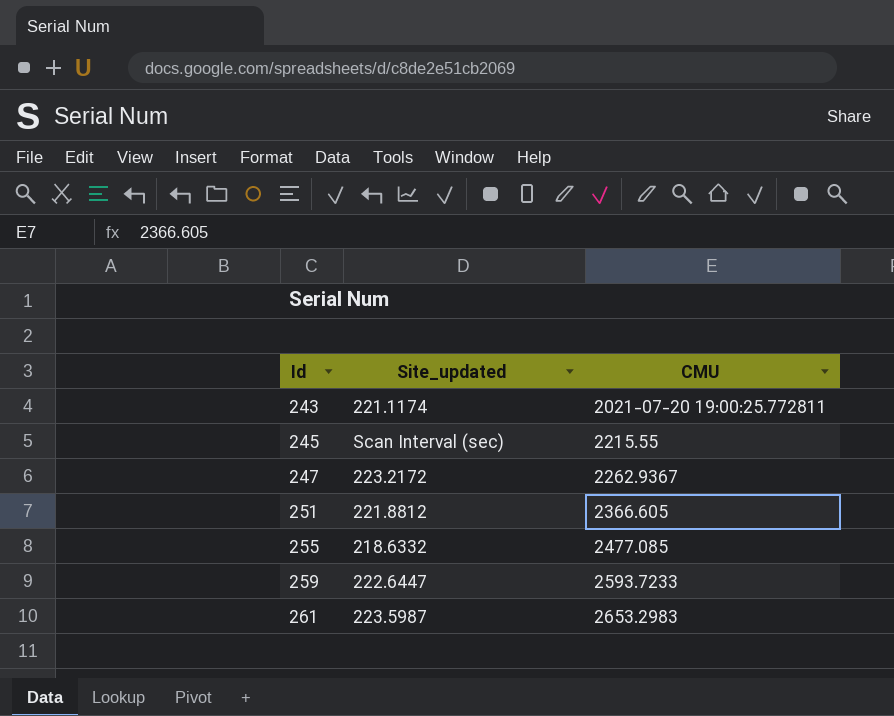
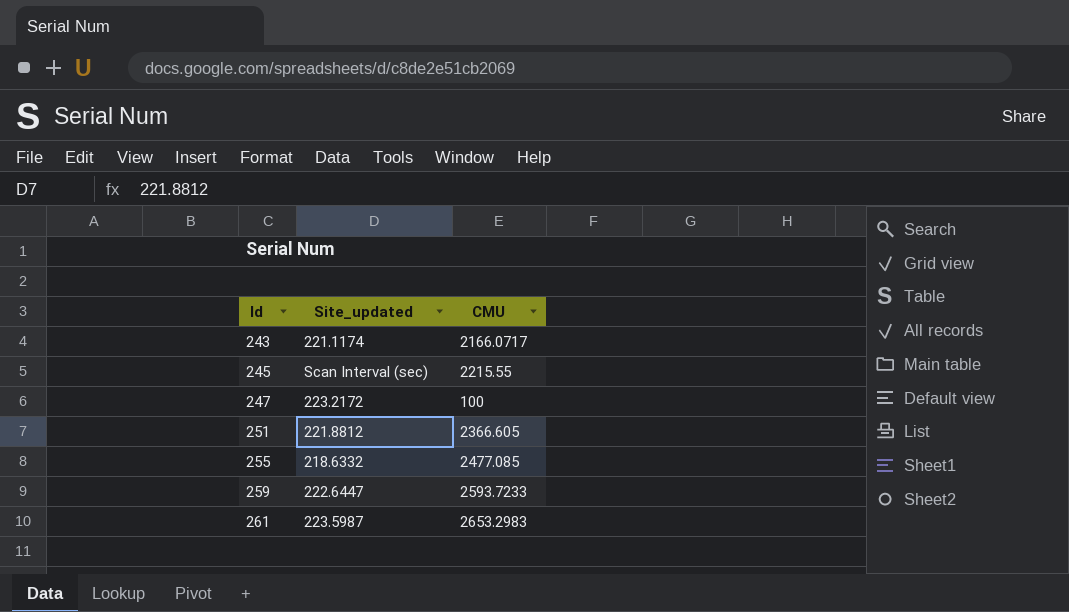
243 | CMU: 2021-07-20 19:00:25.772811 -> 2166.0717
247 | CMU: 2262.9367 -> 100

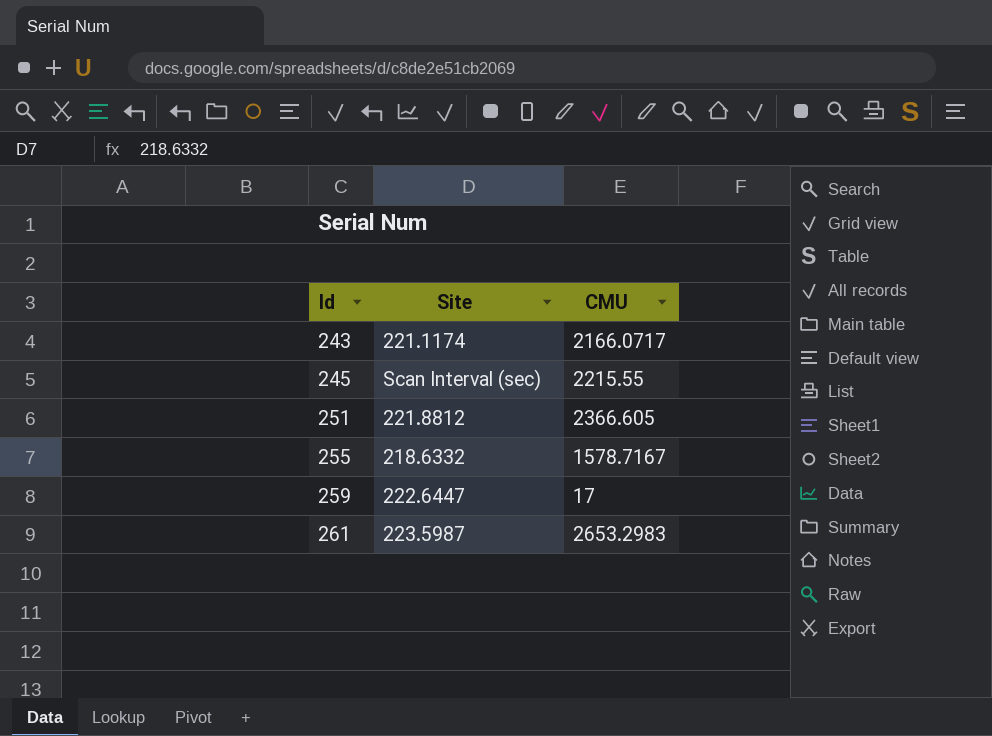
column name: Site_updated -> Site
row 247: 223.2172 | 100 -> none
255 | CMU: 2477.085 -> 1578.7167
259 | CMU: 2593.7233 -> 17

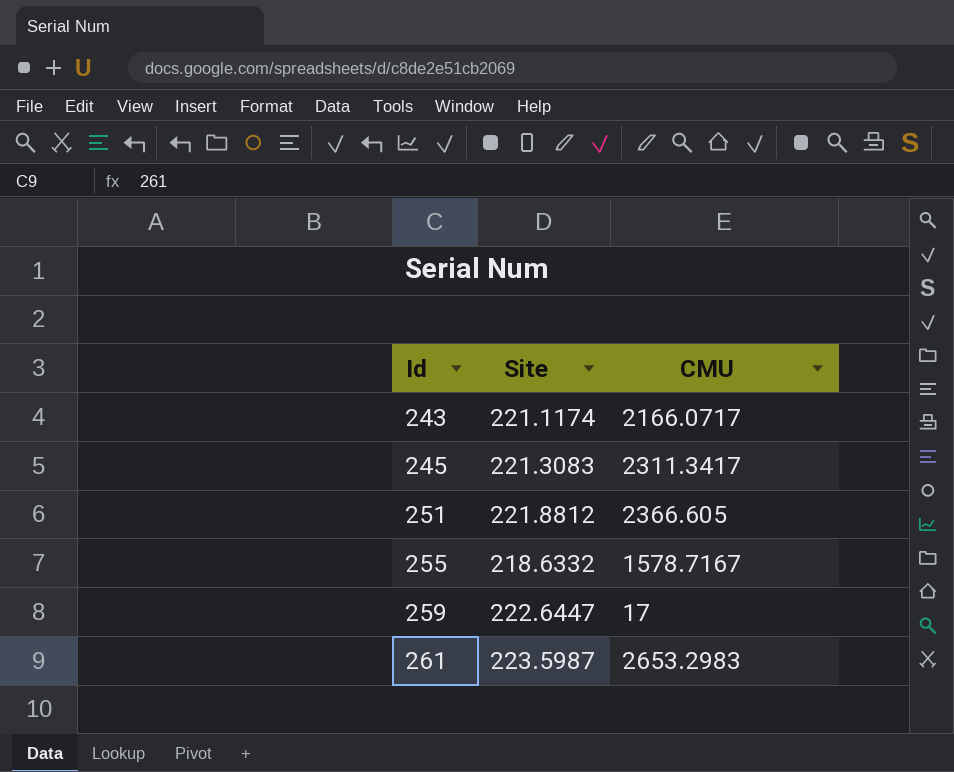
245 | Site: Scan Interval (sec) -> 221.3083
245 | CMU: 2215.55 -> 2311.3417

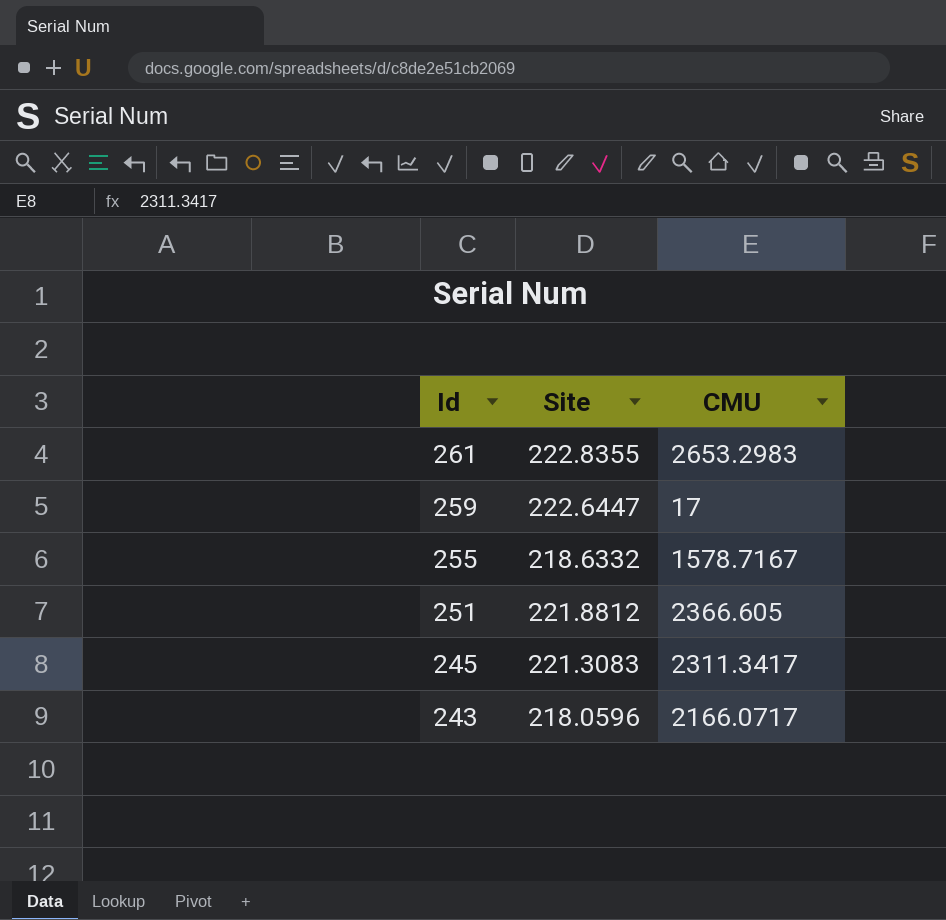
row order: Id ascending -> Id descending
261 | Site: 223.5987 -> 222.8355
243 | Site: 221.1174 -> 218.0596

